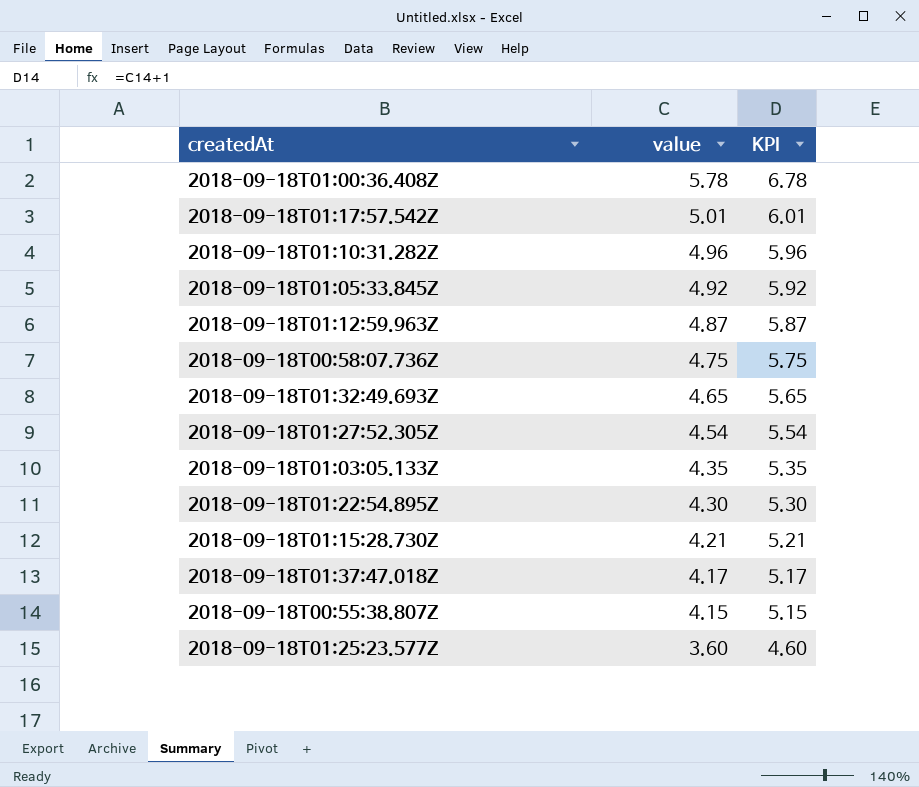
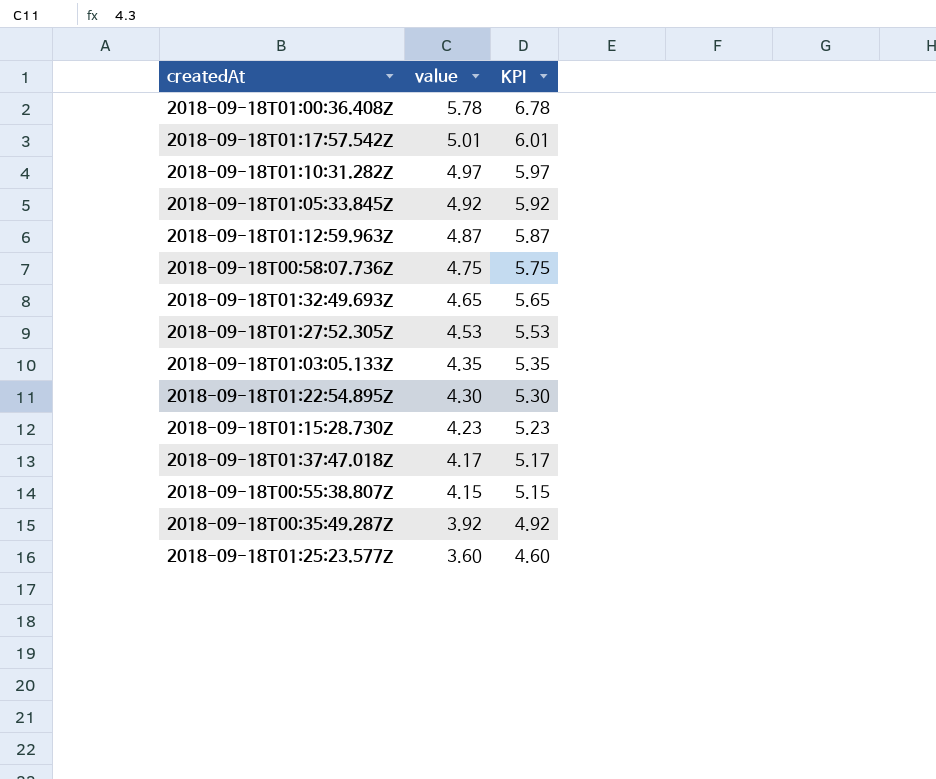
2018-09-18T01:10:31.282Z | value: 4.96 -> 4.97
2018-09-18T01:10:31.282Z | KPI: 5.96 -> 5.97
2018-09-18T01:27:52.305Z | value: 4.54 -> 4.53
2018-09-18T01:27:52.305Z | KPI: 5.54 -> 5.53
2018-09-18T01:15:28.730Z | value: 4.21 -> 4.23
2018-09-18T01:15:28.730Z | KPI: 5.21 -> 5.23
row 2018-09-18T00:35:49.287Z: none -> 3.92 | 4.92

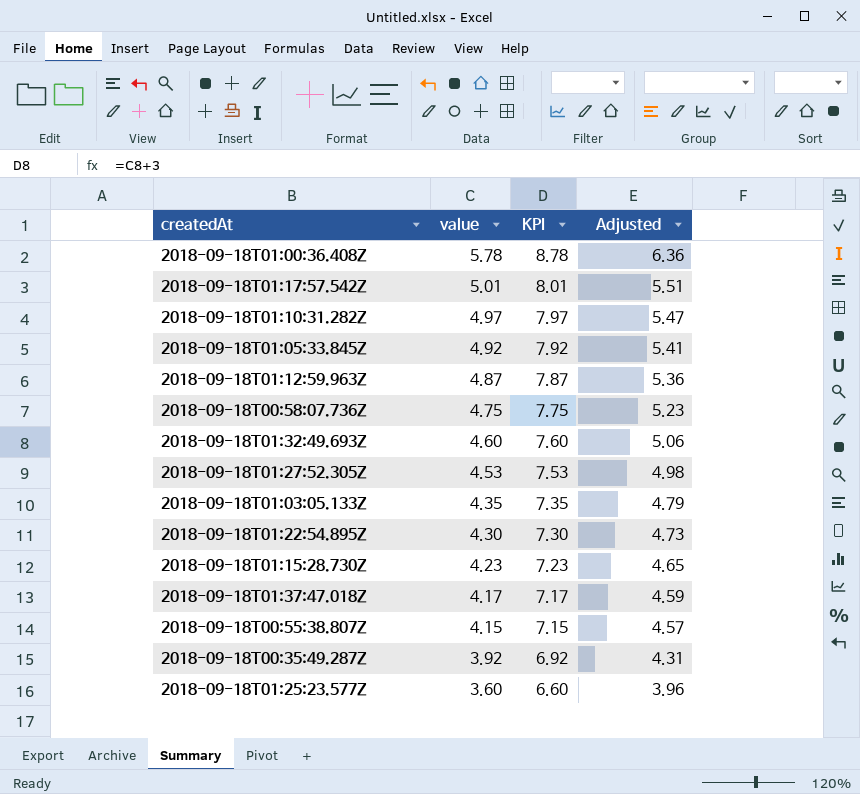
column KPI | formula: [value] + 1 -> [value] + 3
column Adjusted | formula: none -> [value] * 1.1
2018-09-18T01:32:49.693Z | value: 4.65 -> 4.60

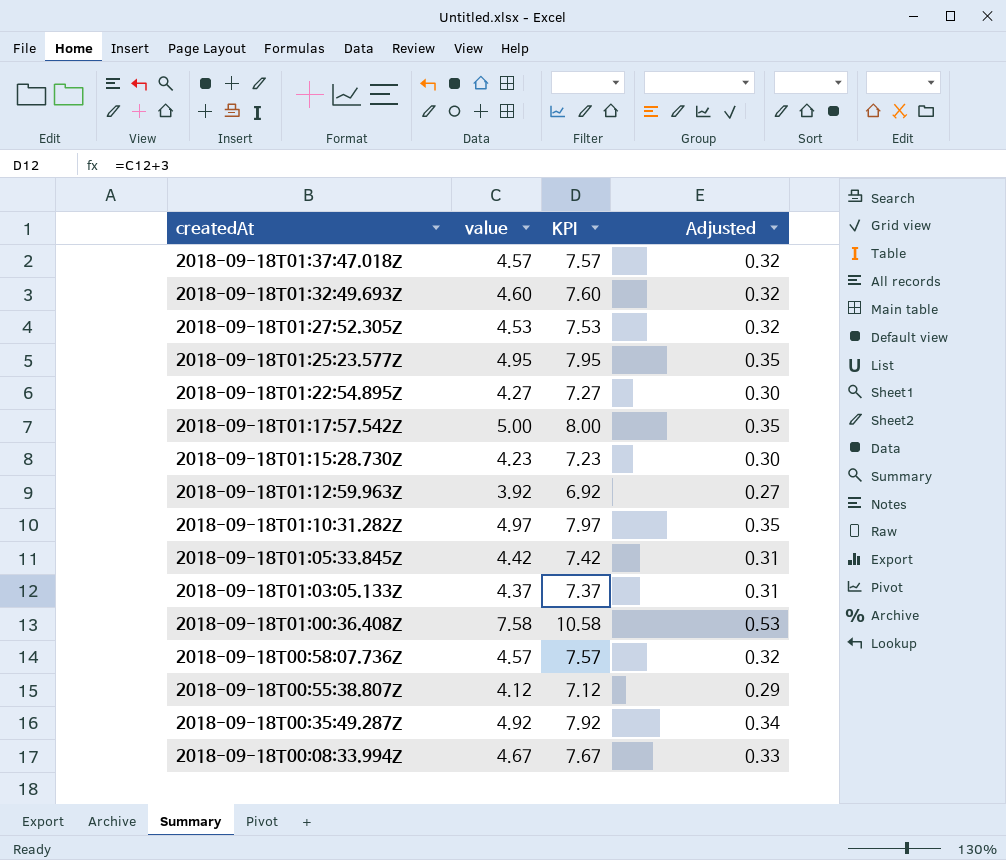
row order: value descending -> createdAt descending
column Adjusted | formula: [value] * 1.1 -> [value] * 0.07
2018-09-18T01:37:47.018Z | value: 4.17 -> 4.57
2018-09-18T01:37:47.018Z | KPI: 7.17 -> 7.57
2018-09-18T01:25:23.577Z | value: 3.60 -> 4.95
2018-09-18T01:25:23.577Z | KPI: 6.60 -> 7.95
2018-09-18T01:22:54.895Z | value: 4.30 -> 4.27
2018-09-18T01:22:54.895Z | KPI: 7.30 -> 7.27
2018-09-18T01:17:57.542Z | value: 5.01 -> 5.00
2018-09-18T01:17:57.542Z | KPI: 8.01 -> 8.00
2018-09-18T01:12:59.963Z | value: 4.87 -> 3.92
2018-09-18T01:12:59.963Z | KPI: 7.87 -> 6.92
2018-09-18T01:05:33.845Z | value: 4.92 -> 4.42
2018-09-18T01:05:33.845Z | KPI: 7.92 -> 7.42
2018-09-18T01:03:05.133Z | value: 4.35 -> 4.37
2018-09-18T01:03:05.133Z | KPI: 7.35 -> 7.37
2018-09-18T01:00:36.408Z | value: 5.78 -> 7.58
2018-09-18T01:00:36.408Z | KPI: 8.78 -> 10.58
2018-09-18T00:58:07.736Z | value: 4.75 -> 4.57
2018-09-18T00:58:07.736Z | KPI: 7.75 -> 7.57
2018-09-18T00:55:38.807Z | value: 4.15 -> 4.12
2018-09-18T00:55:38.807Z | KPI: 7.15 -> 7.12
2018-09-18T00:35:49.287Z | value: 3.92 -> 4.92
2018-09-18T00:35:49.287Z | KPI: 6.92 -> 7.92
row 2018-09-18T00:08:33.994Z: none -> 4.67 | 7.67 | 0.33

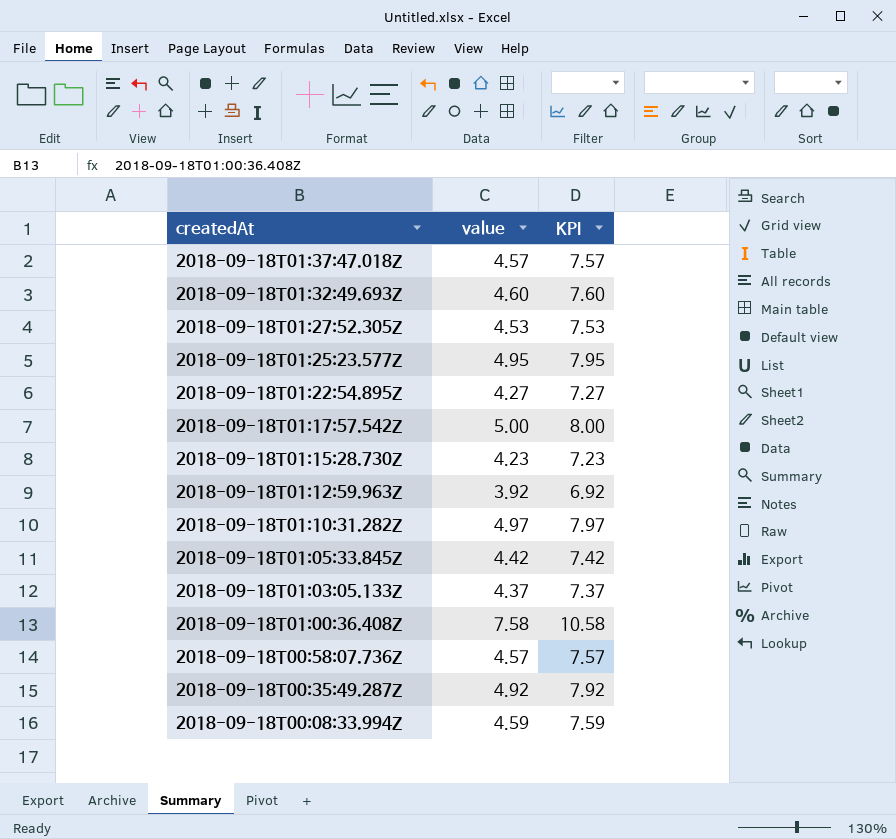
column Adjusted | formula: [value] * 0.07 -> none
row 2018-09-18T00:55:38.807Z: 4.12 | 7.12 | 0.29 -> none
2018-09-18T00:08:33.994Z | value: 4.67 -> 4.59
2018-09-18T00:08:33.994Z | KPI: 7.67 -> 7.59

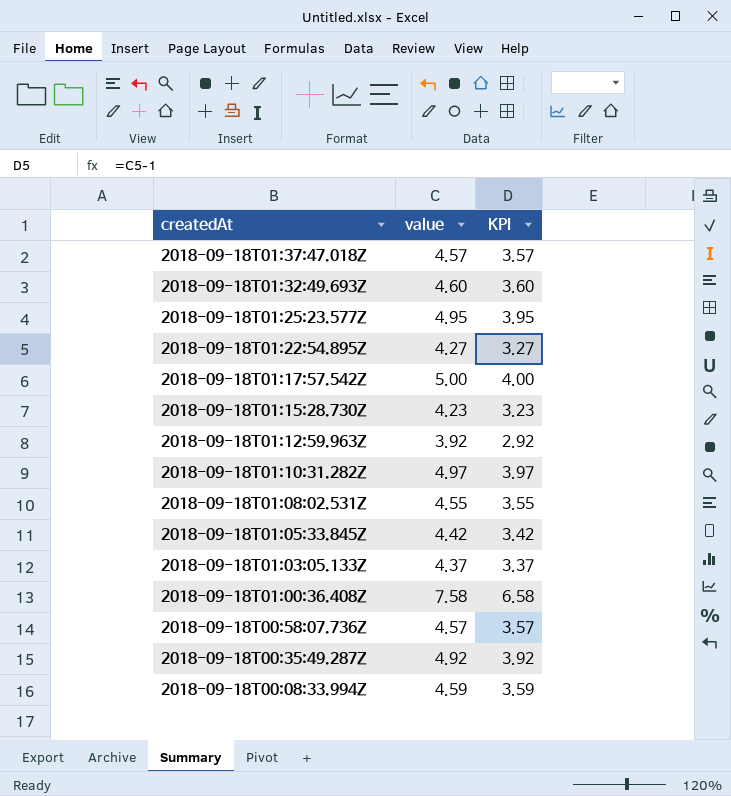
column KPI | formula: [value] + 3 -> [value] - 1
row 2018-09-18T01:27:52.305Z: 4.53 | 7.53 -> none
row 2018-09-18T01:08:02.531Z: none -> 4.55 | 3.55

